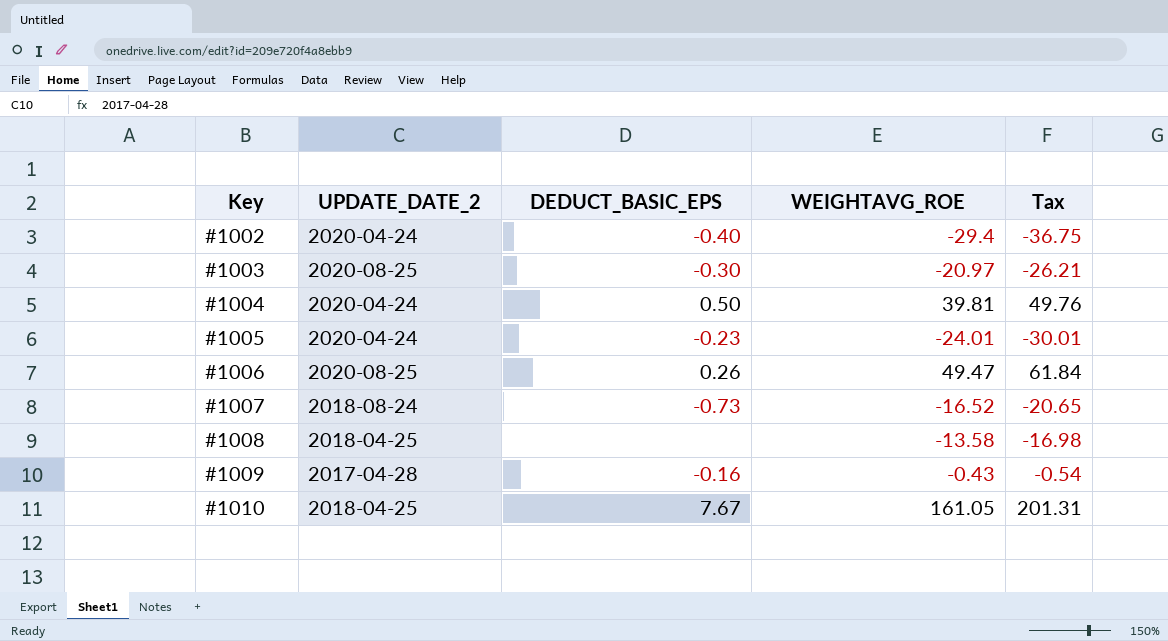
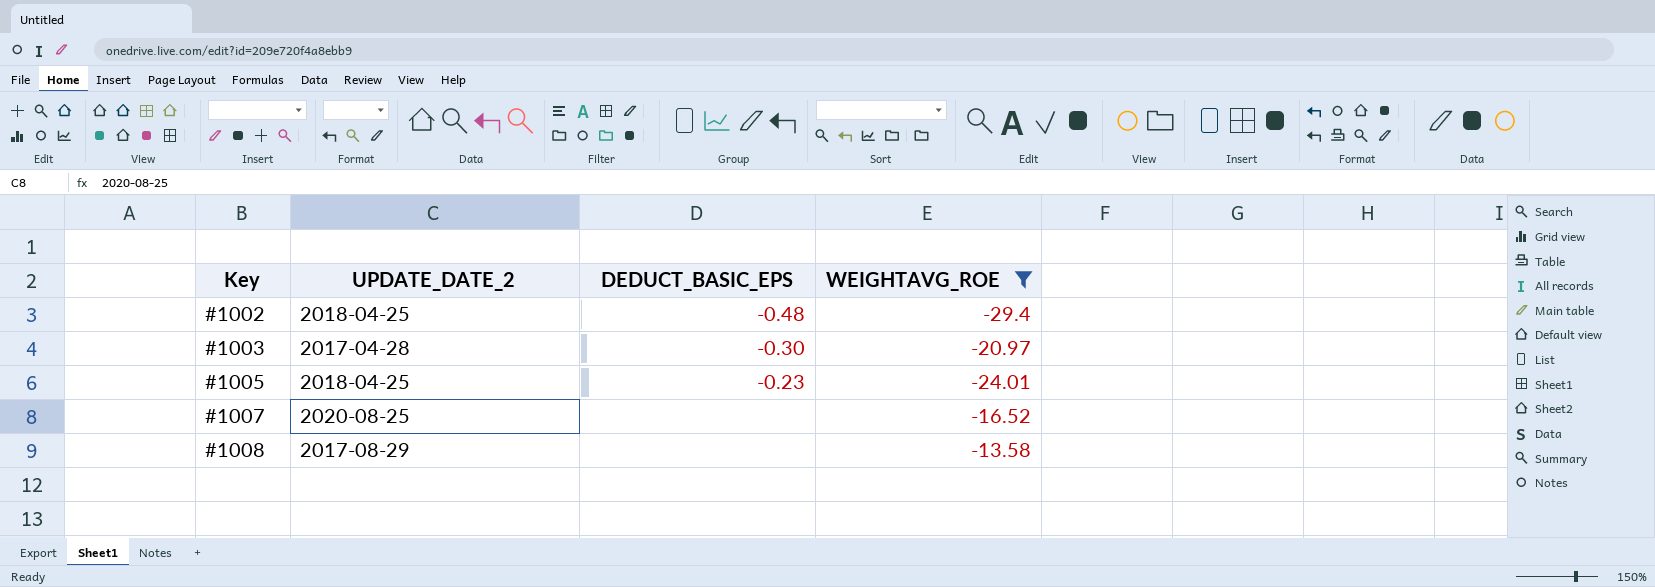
filter: none -> WEIGHTAVG_ROE <= -13.58
column Tax | formula: [WEIGHTAVG_ROE] * 1.25 -> none
#1002 | UPDATE_DATE_2: 2020-04-24 -> 2018-04-25
#1002 | DEDUCT_BASIC_EPS: -0.40 -> -0.48
#1003 | UPDATE_DATE_2: 2020-08-25 -> 2017-04-28
#1005 | UPDATE_DATE_2: 2020-04-24 -> 2018-04-25
#1007 | UPDATE_DATE_2: 2018-08-24 -> 2020-08-25
#1007 | DEDUCT_BASIC_EPS: -0.73 -> none
#1008 | UPDATE_DATE_2: 2018-04-25 -> 2017-08-29

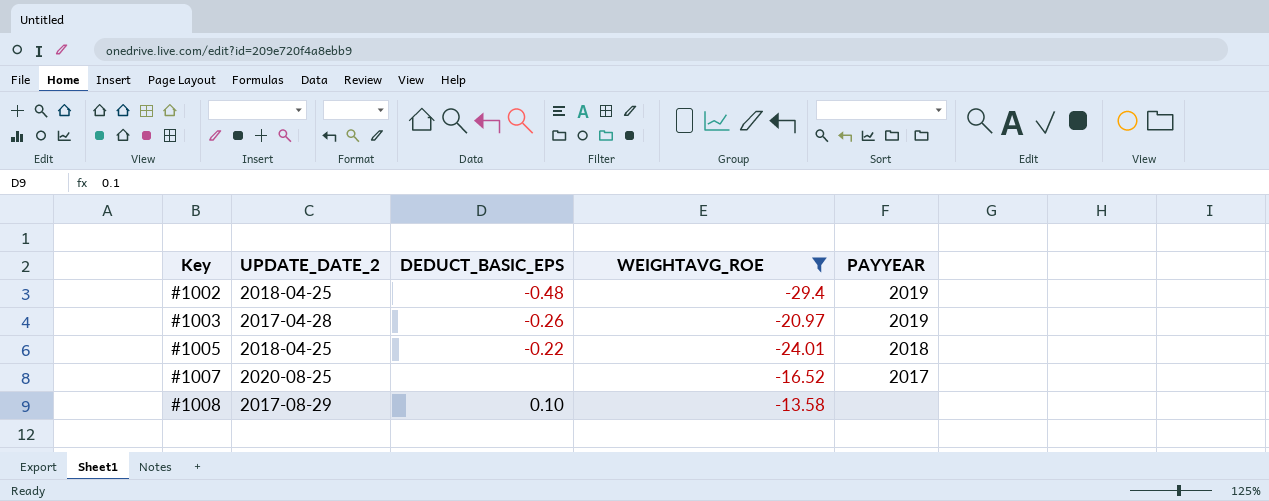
column PAYYEAR | position: none -> 5
#1003 | DEDUCT_BASIC_EPS: -0.30 -> -0.26
#1005 | DEDUCT_BASIC_EPS: -0.23 -> -0.22
#1008 | DEDUCT_BASIC_EPS: none -> 0.10

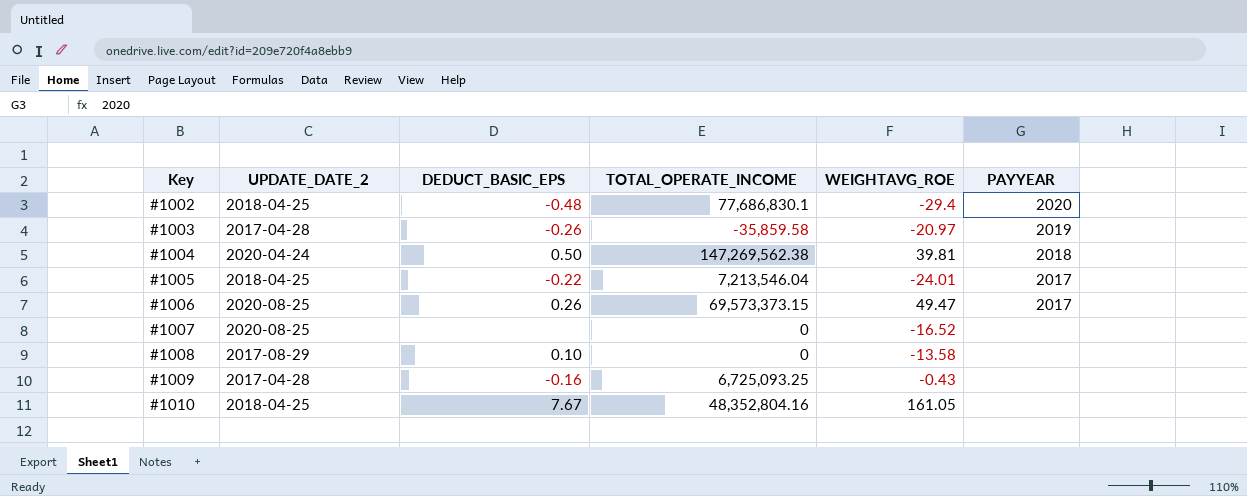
filter: WEIGHTAVG_ROE <= -13.58 -> none
column TOTAL_OPERATE_INCOME | position: none -> 4
#1002 | PAYYEAR: 2019 -> 2020
#1005 | PAYYEAR: 2018 -> 2017
#1007 | PAYYEAR: 2017 -> none

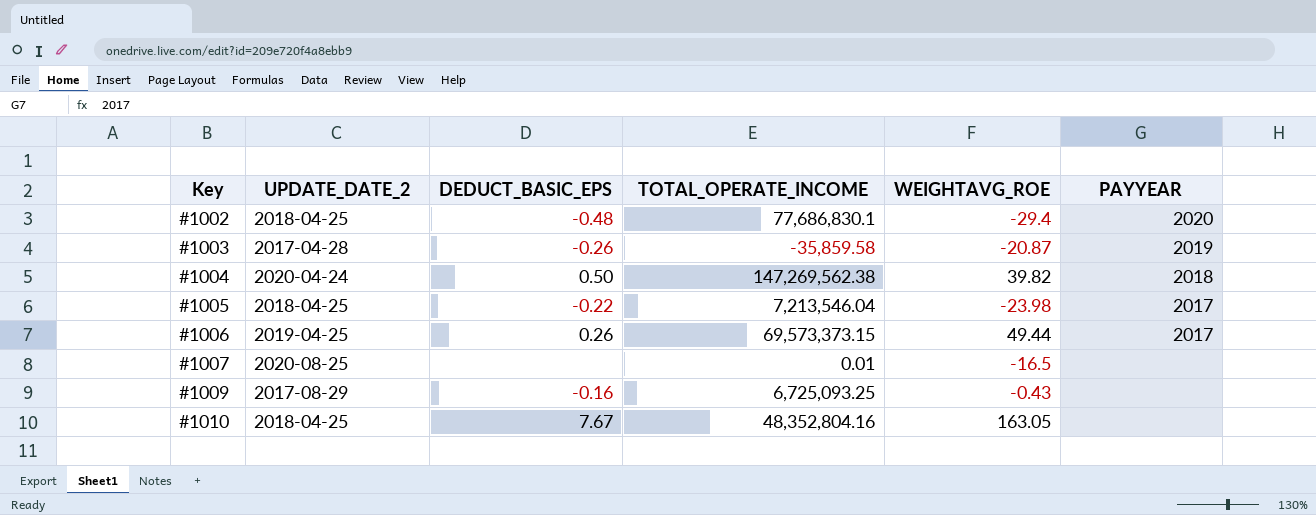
row #1008: 2017-08-29 | 0.10 | 0 | -13.58 | none -> none
#1003 | WEIGHTAVG_ROE: -20.97 -> -20.87
#1004 | WEIGHTAVG_ROE: 39.81 -> 39.82
#1005 | WEIGHTAVG_ROE: -24.01 -> -23.98
#1006 | UPDATE_DATE_2: 2020-08-25 -> 2019-04-25
#1006 | WEIGHTAVG_ROE: 49.47 -> 49.44
#1007 | TOTAL_OPERATE_INCOME: 0 -> 0.01
#1007 | WEIGHTAVG_ROE: -16.52 -> -16.5
#1009 | UPDATE_DATE_2: 2017-04-28 -> 2017-08-29
#1010 | WEIGHTAVG_ROE: 161.05 -> 163.05

